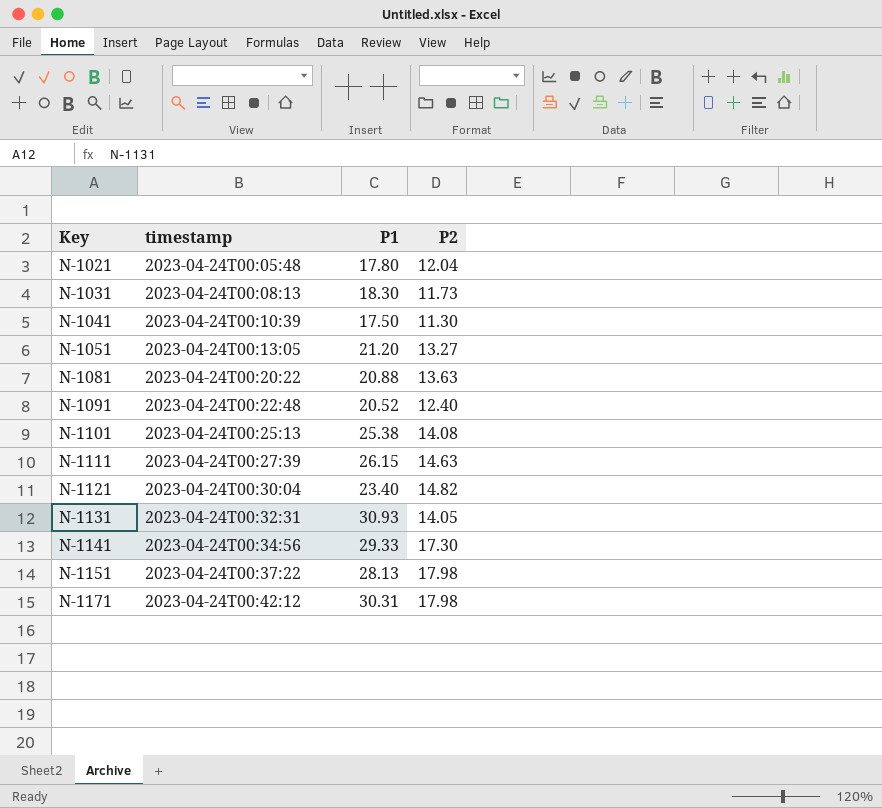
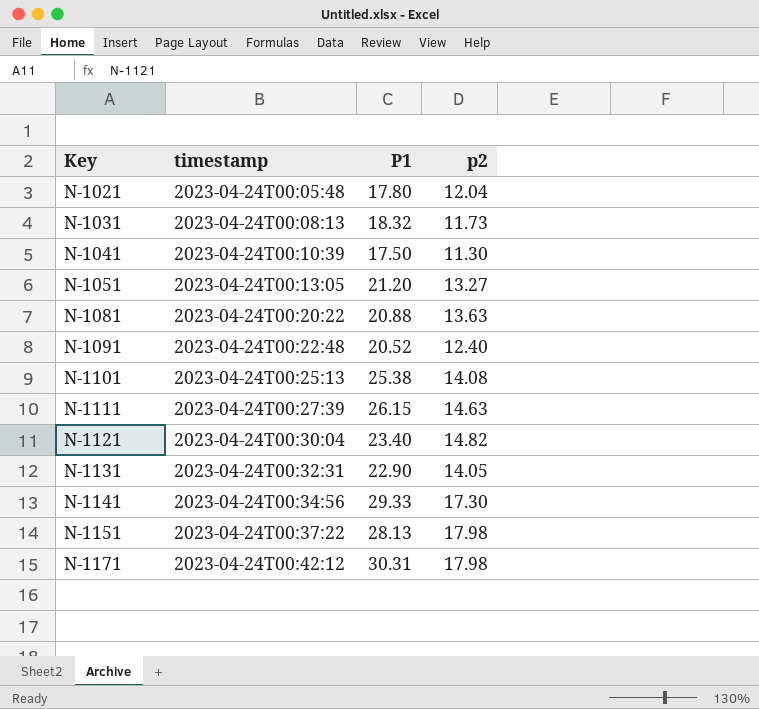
column name: P2 -> p2
N-1031 | P1: 18.30 -> 18.32
N-1131 | P1: 30.93 -> 22.90

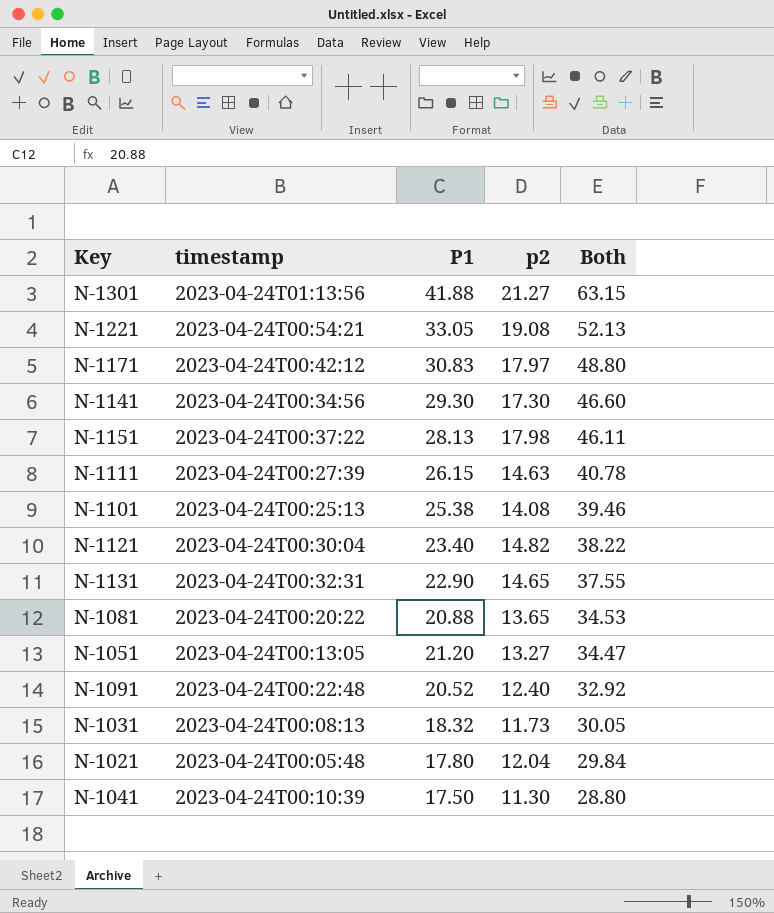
row order: Key ascending -> Both descending
column Both | formula: none -> [P1] + [p2]
row N-1301: none -> 2023-04-24T01:13:56 | 41.88 | 21.27 | 63.15
row N-1221: none -> 2023-04-24T00:54:21 | 33.05 | 19.08 | 52.13
N-1171 | P1: 30.31 -> 30.83
N-1171 | p2: 17.98 -> 17.97
N-1141 | P1: 29.33 -> 29.30
N-1131 | p2: 14.05 -> 14.65
N-1081 | p2: 13.63 -> 13.65

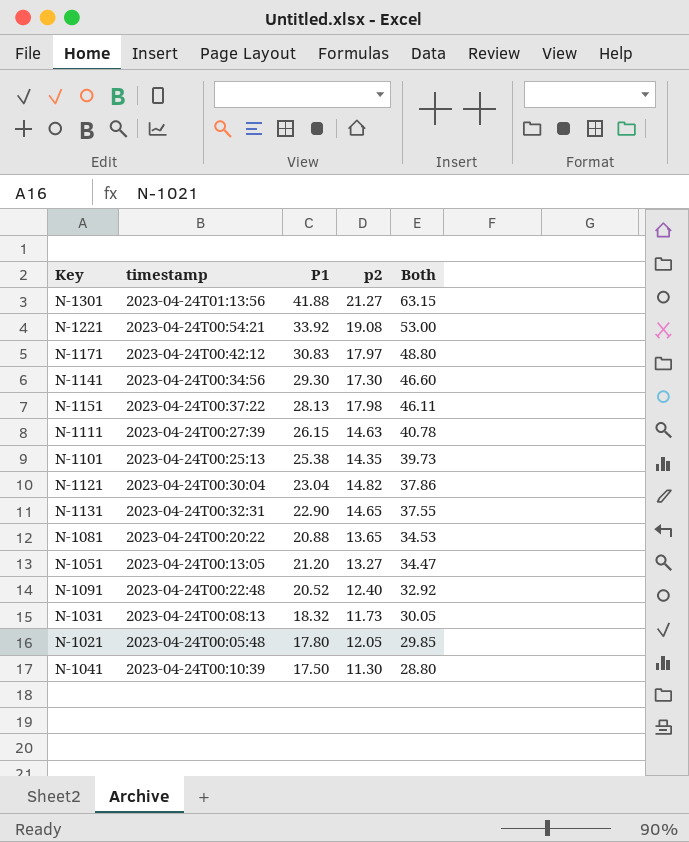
N-1221 | P1: 33.05 -> 33.92
N-1221 | Both: 52.13 -> 53.00
N-1101 | p2: 14.08 -> 14.35
N-1101 | Both: 39.46 -> 39.73
N-1121 | P1: 23.40 -> 23.04
N-1121 | Both: 38.22 -> 37.86
N-1021 | p2: 12.04 -> 12.05
N-1021 | Both: 29.84 -> 29.85

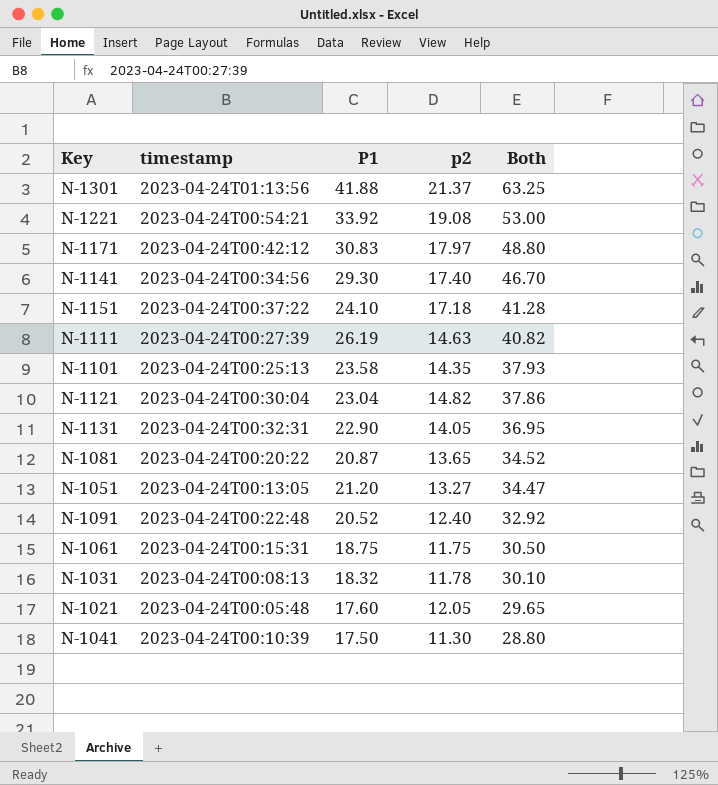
N-1301 | p2: 21.27 -> 21.37
N-1301 | Both: 63.15 -> 63.25
N-1141 | p2: 17.30 -> 17.40
N-1141 | Both: 46.60 -> 46.70
N-1151 | P1: 28.13 -> 24.10
N-1151 | p2: 17.98 -> 17.18
N-1151 | Both: 46.11 -> 41.28
N-1111 | P1: 26.15 -> 26.19
N-1111 | Both: 40.78 -> 40.82
N-1101 | P1: 25.38 -> 23.58
N-1101 | Both: 39.73 -> 37.93
N-1131 | p2: 14.65 -> 14.05
N-1131 | Both: 37.55 -> 36.95
N-1081 | P1: 20.88 -> 20.87
N-1081 | Both: 34.53 -> 34.52
row N-1061: none -> 2023-04-24T00:15:31 | 18.75 | 11.75 | 30.50
N-1031 | p2: 11.73 -> 11.78
N-1031 | Both: 30.05 -> 30.10
N-1021 | P1: 17.80 -> 17.60
N-1021 | Both: 29.85 -> 29.65

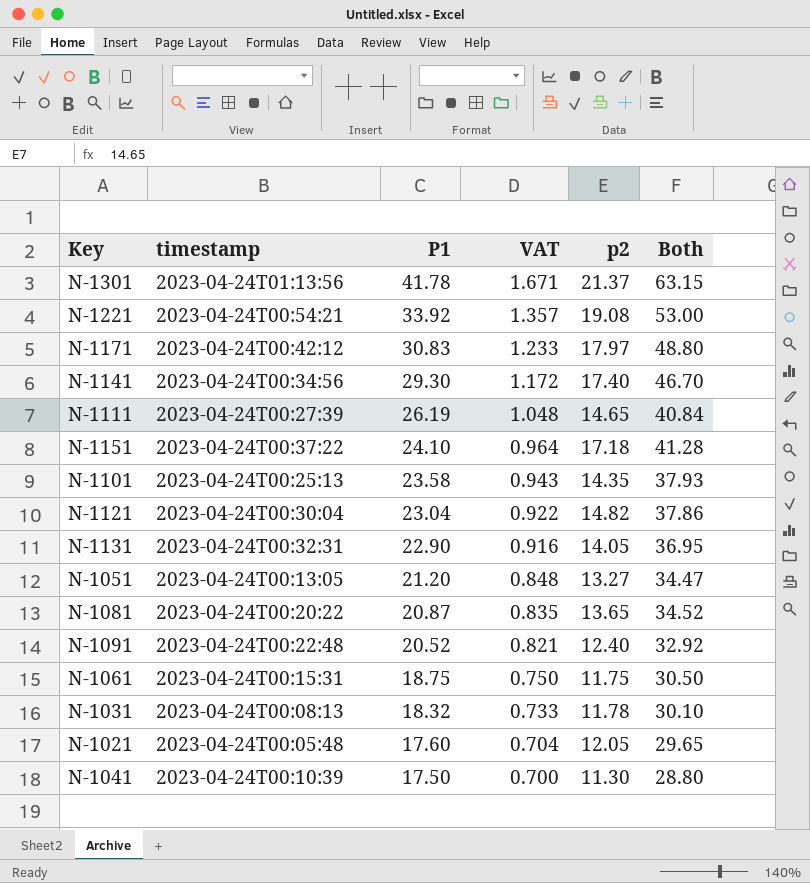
row order: Both descending -> P1 descending
column VAT | formula: none -> [P1] * 0.04
N-1301 | P1: 41.88 -> 41.78
N-1301 | Both: 63.25 -> 63.15
N-1111 | p2: 14.63 -> 14.65
N-1111 | Both: 40.82 -> 40.84

